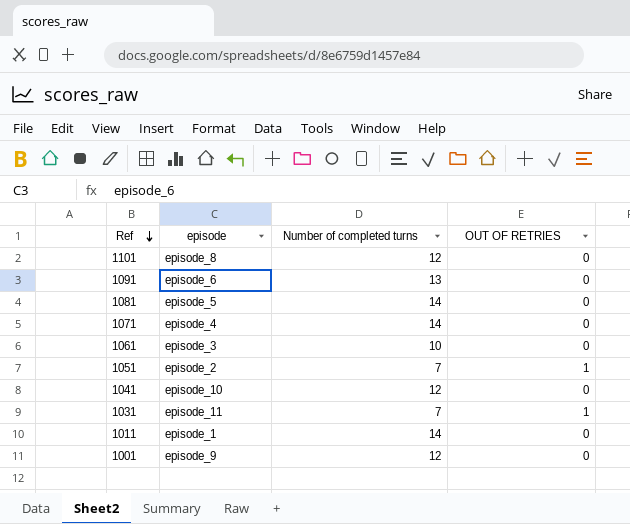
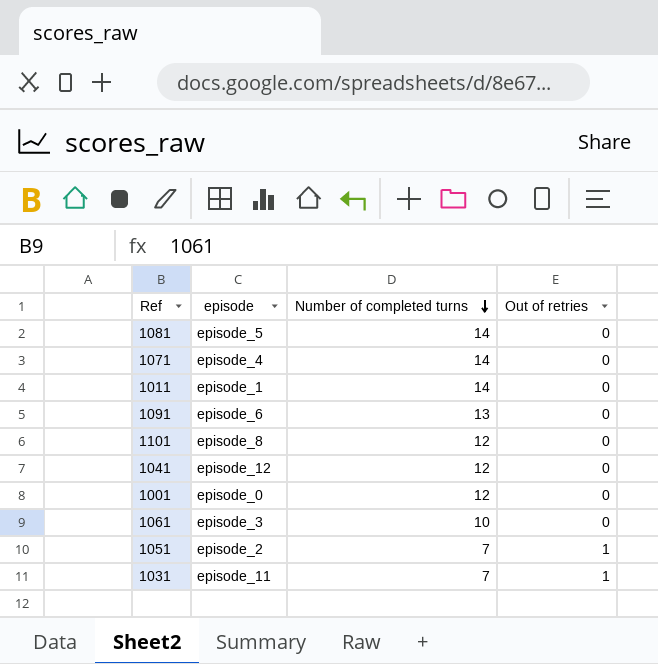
row order: Ref descending -> Number of completed turns descending
column name: OUT OF RETRIES -> Out of retries
1041 | episode: episode_10 -> episode_12
1001 | episode: episode_9 -> episode_0

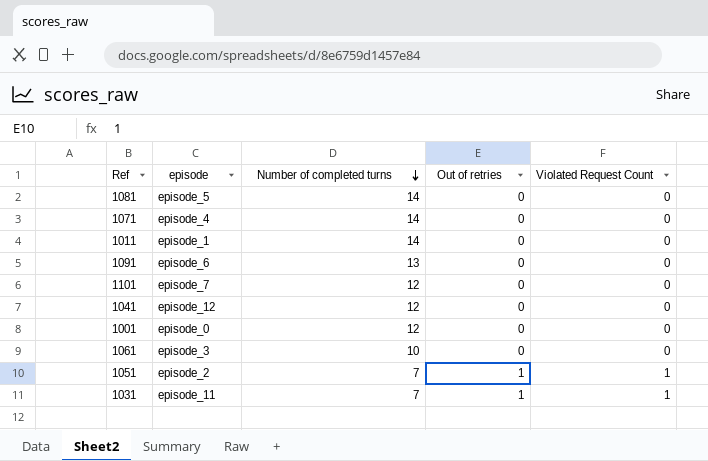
column Violated Request Count | position: none -> 5
1101 | episode: episode_8 -> episode_7

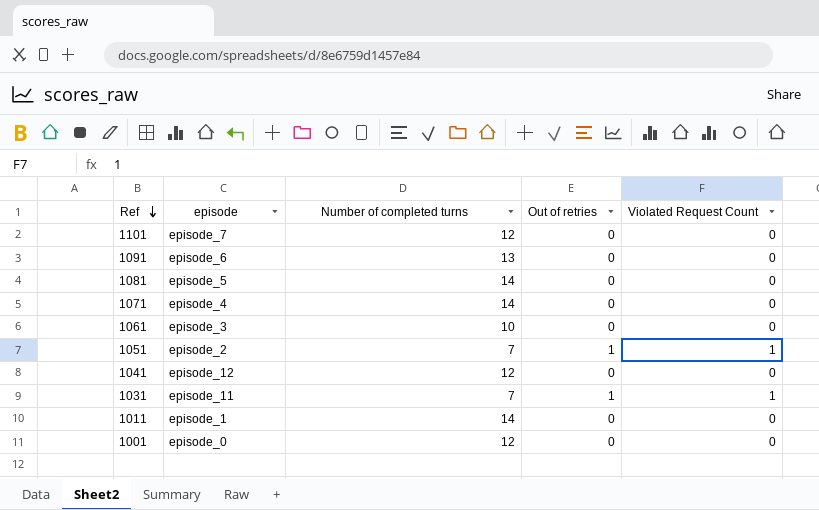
row order: Number of completed turns descending -> Ref descending

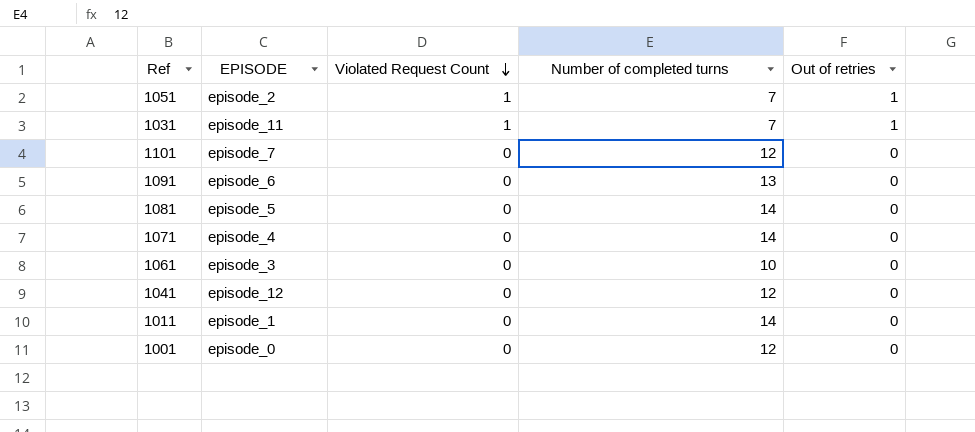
row order: Ref descending -> Violated Request Count descending
column name: episode -> EPISODE
column Violated Request Count | position: 5 -> 3

